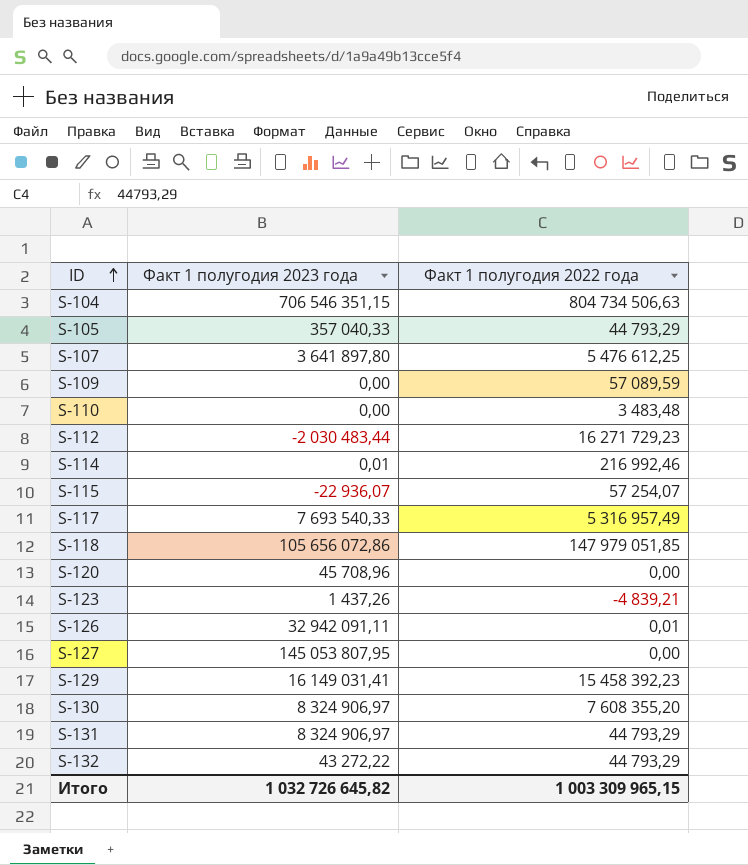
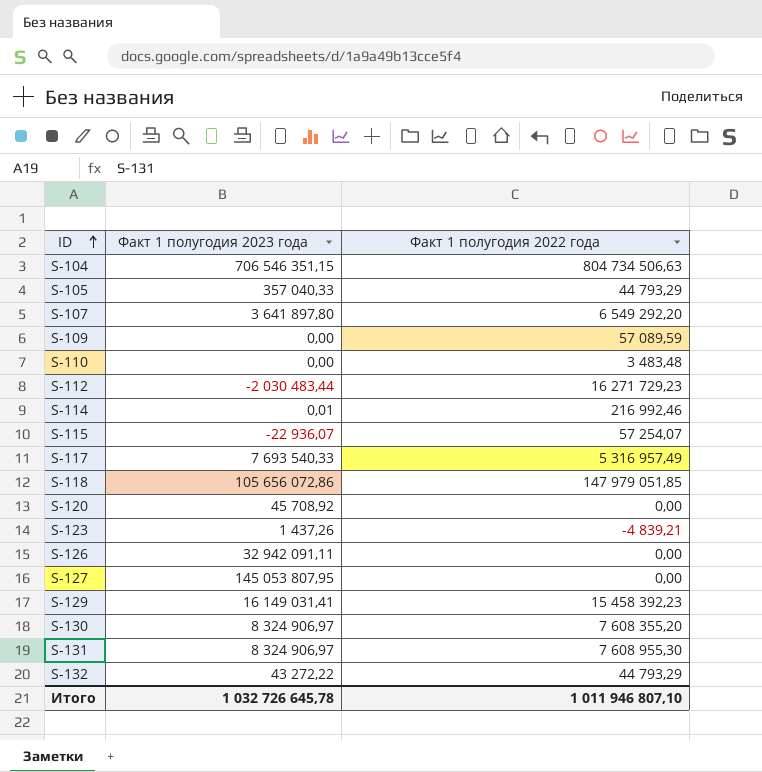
S-107 | Факт 1 полугодия 2022 года: 5 476 612,25 -> 6 549 292,20
S-120 | Факт 1 полугодия 2023 года: 45 708,96 -> 45 708,92
S-126 | Факт 1 полугодия 2022 года: 0,01 -> 0,00
S-131 | Факт 1 полугодия 2022 года: 44 793,29 -> 7 608 955,30
Итого | Факт 1 полугодия 2023 года: 1 032 726 645,82 -> 1 032 726 645,78
Итого | Факт 1 полугодия 2022 года: 1 003 309 965,15 -> 1 011 946 807,10

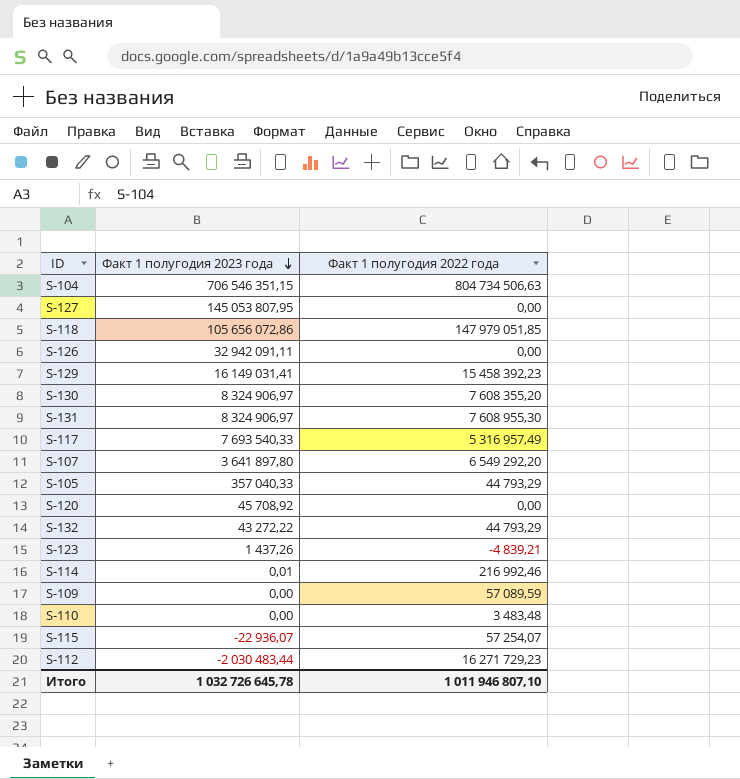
row order: ID ascending -> Факт 1 полугодия 2023 года descending

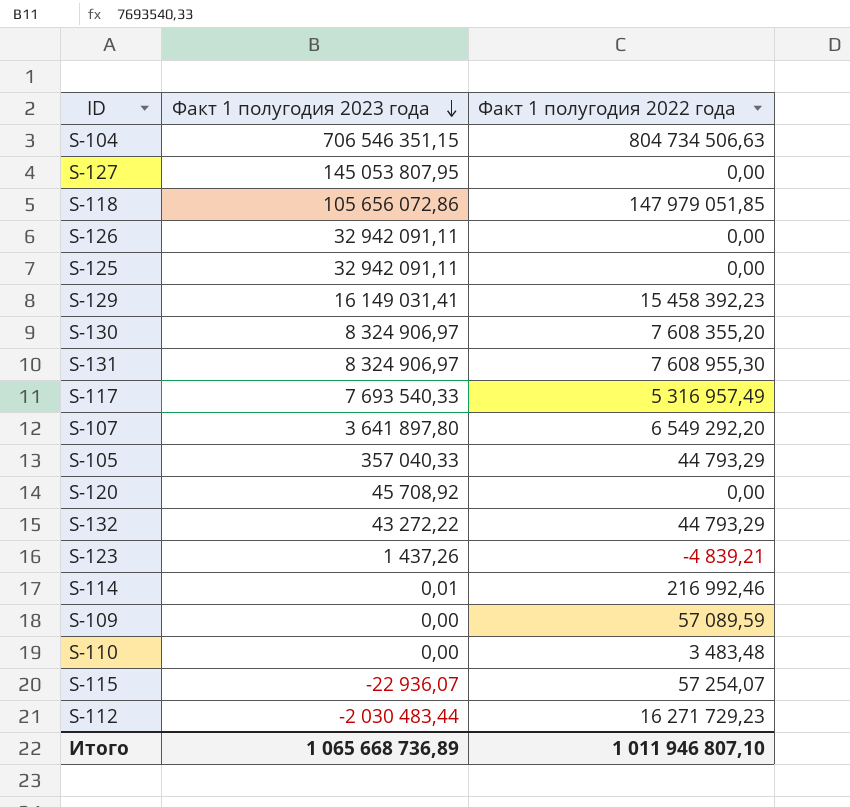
row S-125: none -> 32 942 091,11 | 0,00
Итого | Факт 1 полугодия 2023 года: 1 032 726 645,78 -> 1 065 668 736,89

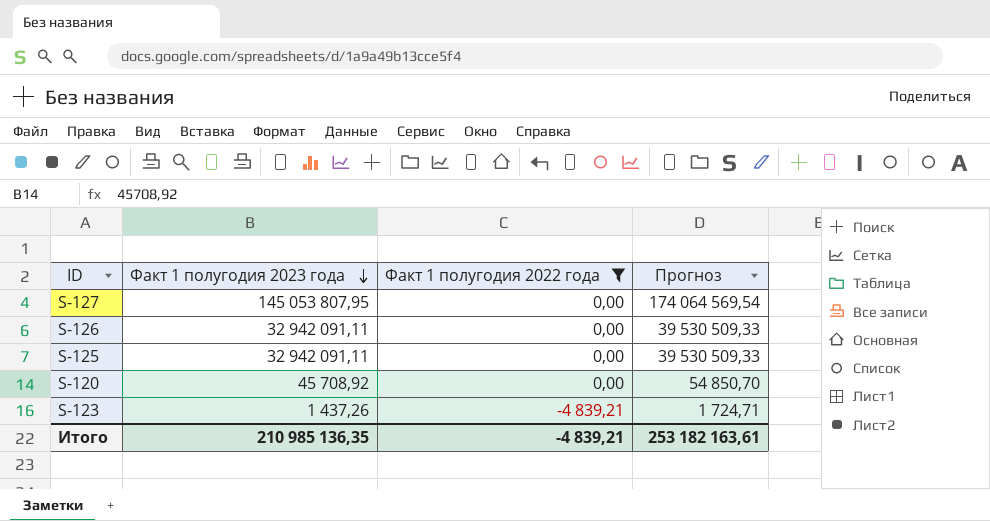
filter: none -> Факт 1 полугодия 2022 года <= 0,00
column Прогноз | formula: none -> [Факт 1 полугодия 2023 года] * 1,2
Итого | Факт 1 полугодия 2023 года: 1 065 668 736,89 -> 210 985 136,35
Итого | Факт 1 полугодия 2022 года: 1 011 946 807,10 -> -4 839,21

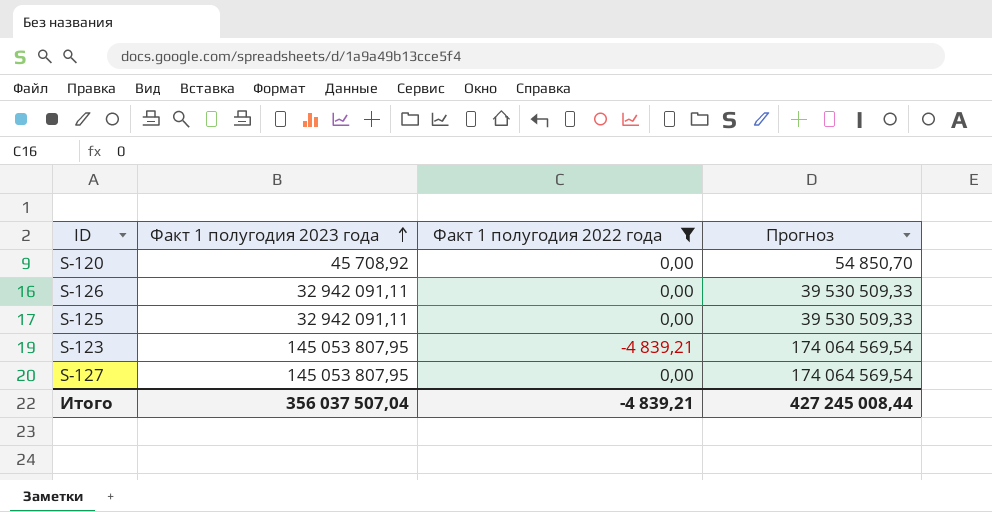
row order: Факт 1 полугодия 2023 года descending -> Факт 1 полугодия 2023 года ascending
S-123 | Факт 1 полугодия 2023 года: 1 437,26 -> 145 053 807,95
S-123 | Прогноз: 1 724,71 -> 174 064 569,54
Итого | Факт 1 полугодия 2023 года: 210 985 136,35 -> 356 037 507,04
Итого | Прогноз: 253 182 163,61 -> 427 245 008,44

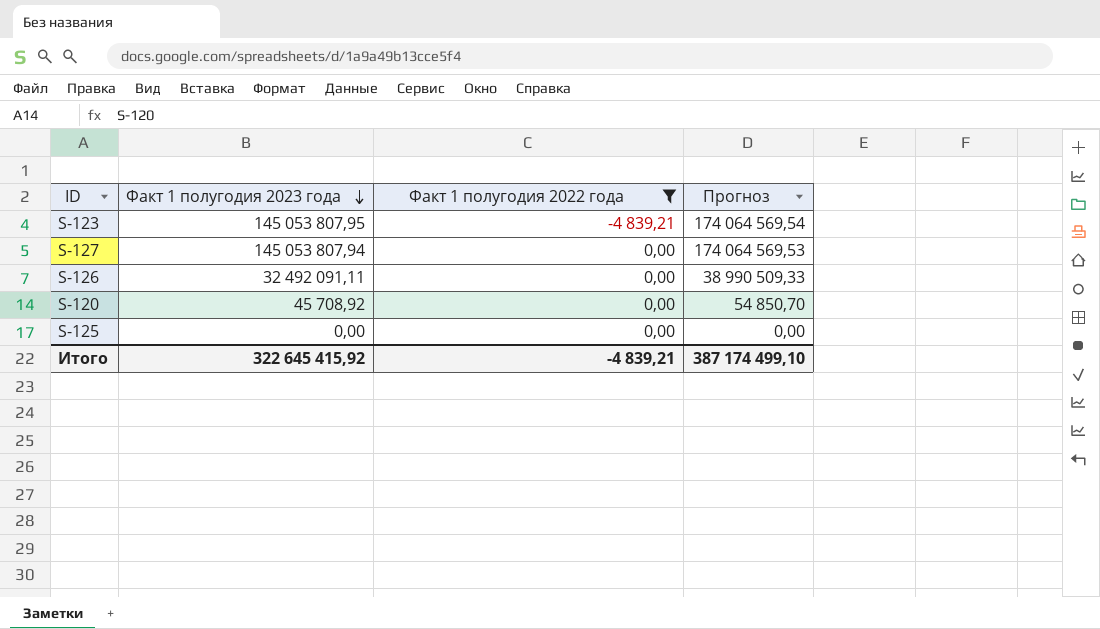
row order: Факт 1 полугодия 2023 года ascending -> Факт 1 полугодия 2023 года descending
S-127 | Факт 1 полугодия 2023 года: 145 053 807,95 -> 145 053 807,94
S-127 | Прогноз: 174 064 569,54 -> 174 064 569,53
S-126 | Факт 1 полугодия 2023 года: 32 942 091,11 -> 32 492 091,11
S-126 | Прогноз: 39 530 509,33 -> 38 990 509,33
S-125 | Факт 1 полугодия 2023 года: 32 942 091,11 -> 0,00
S-125 | Прогноз: 39 530 509,33 -> 0,00
Итого | Факт 1 полугодия 2023 года: 356 037 507,04 -> 322 645 415,92
Итого | Прогноз: 427 245 008,44 -> 387 174 499,10

